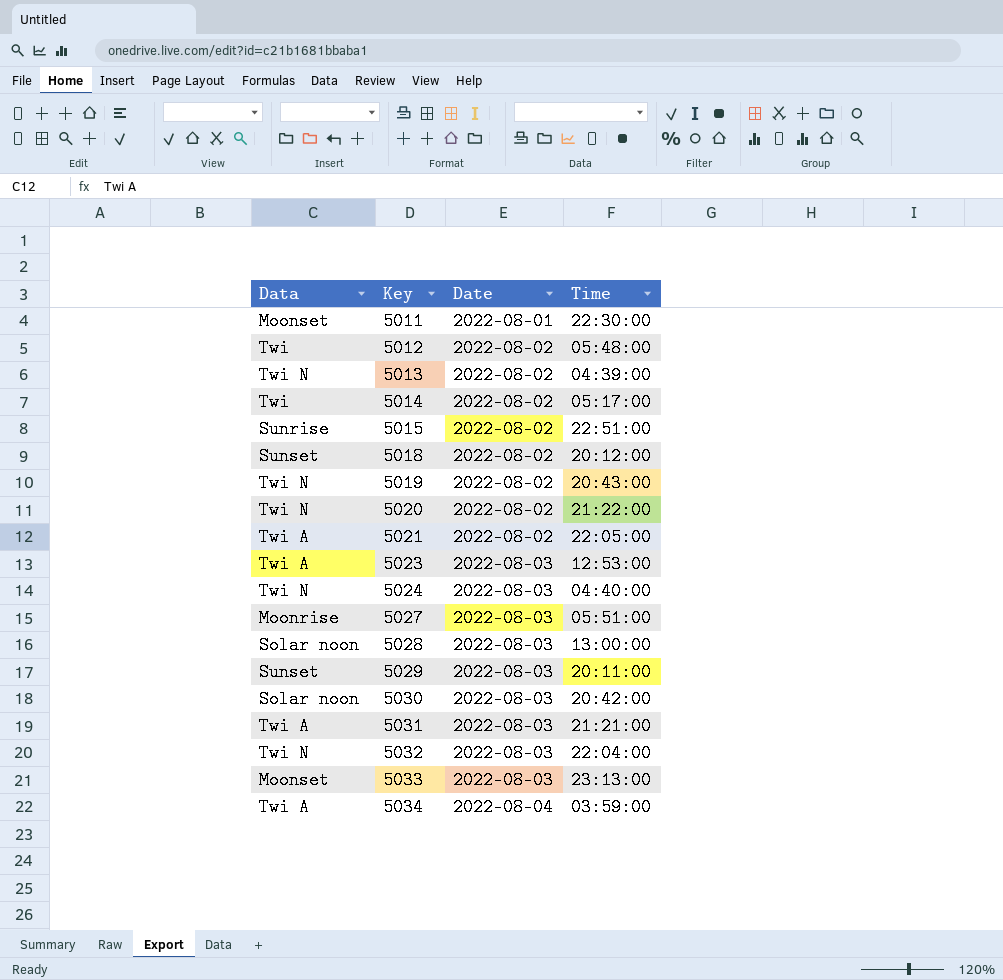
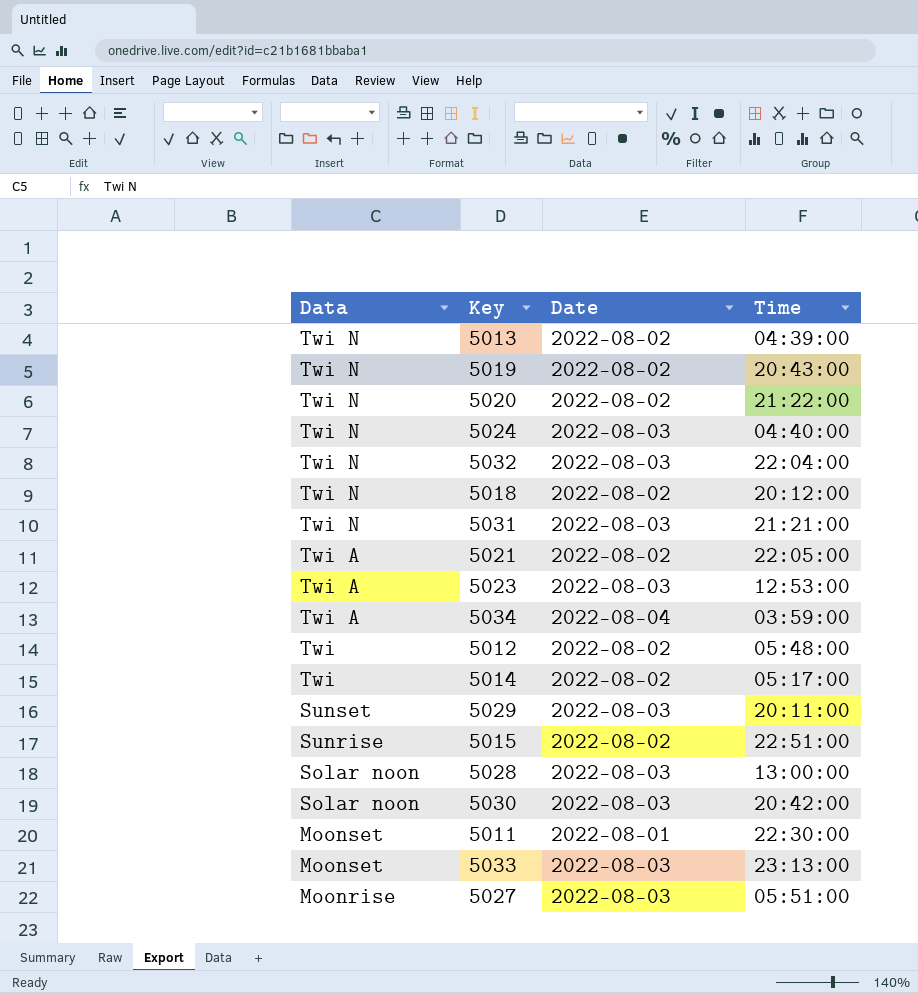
row order: Key ascending -> Data descending
5018 | Data: Sunset -> Twi N
5031 | Data: Twi A -> Twi N

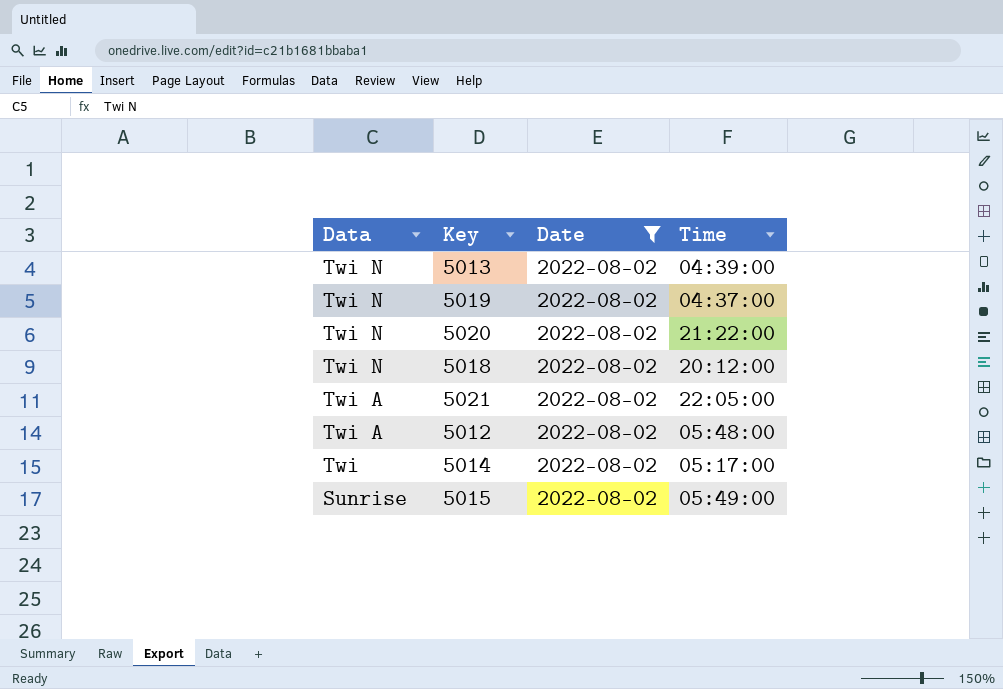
filter: none -> Date = 2022-08-02
5019 | Time: 20:43:00 -> 04:37:00
5012 | Data: Twi -> Twi A
5015 | Time: 22:51:00 -> 05:49:00

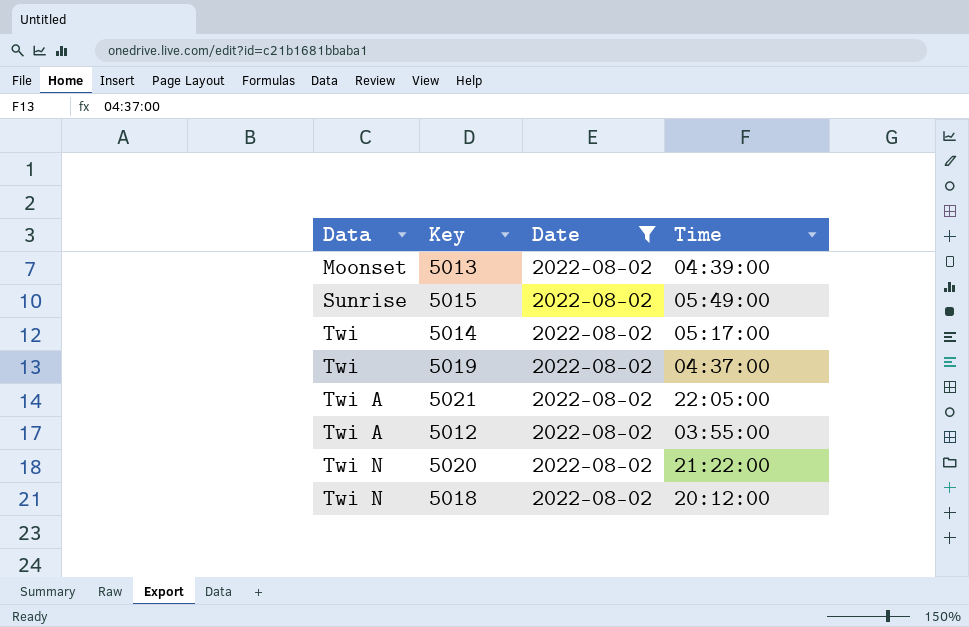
row order: Data descending -> Data ascending
5013 | Data: Twi N -> Moonset
5019 | Data: Twi N -> Twi
5012 | Time: 05:48:00 -> 03:55:00

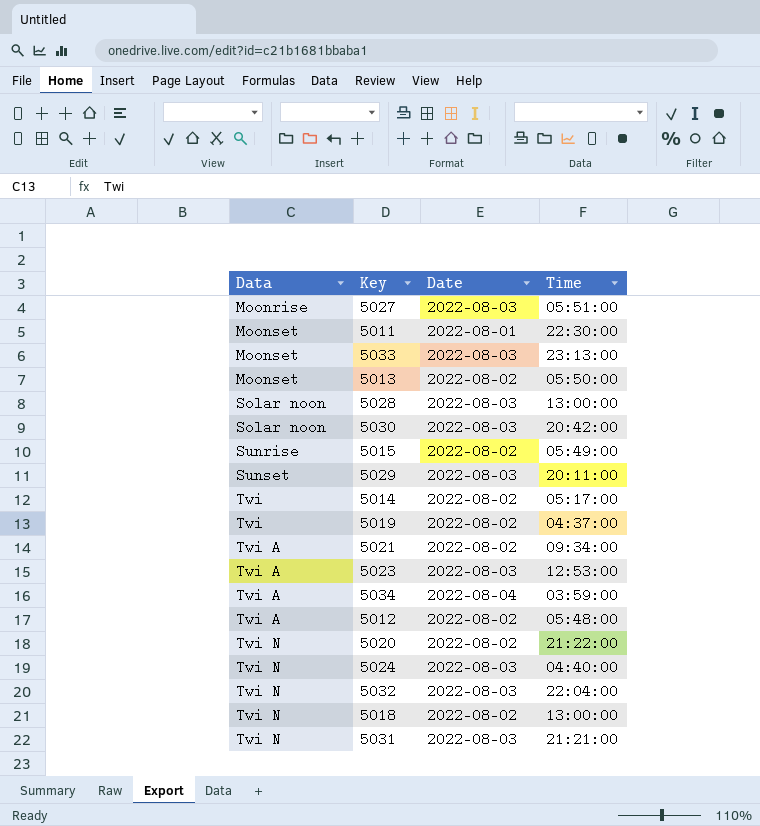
filter: Date = 2022-08-02 -> none
5013 | Time: 04:39:00 -> 05:50:00
5021 | Time: 22:05:00 -> 09:34:00
5012 | Time: 03:55:00 -> 05:48:00
5018 | Time: 20:12:00 -> 13:00:00

